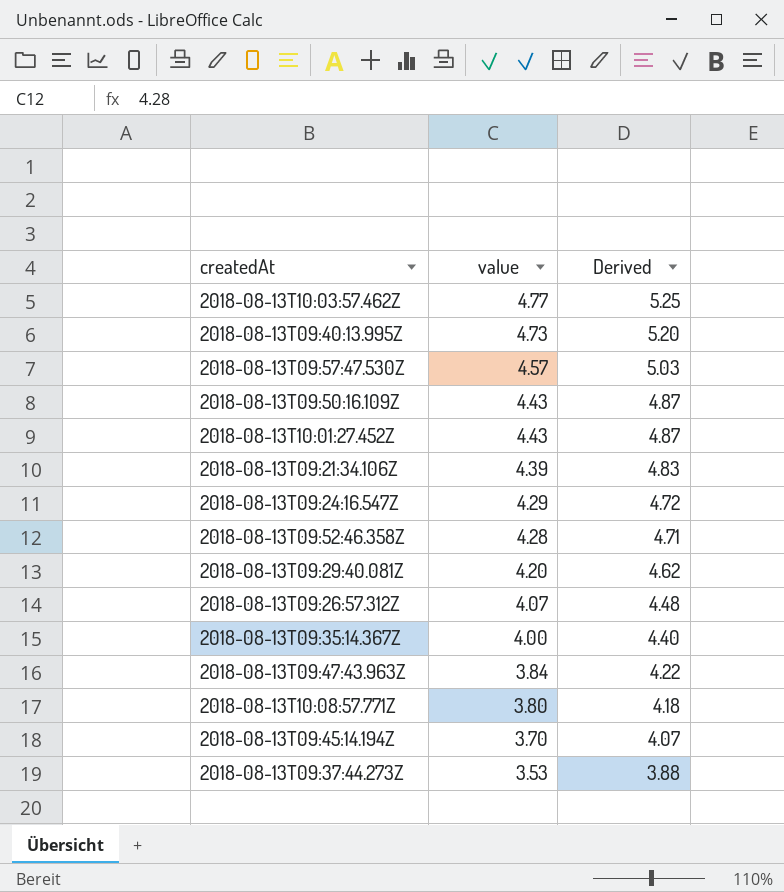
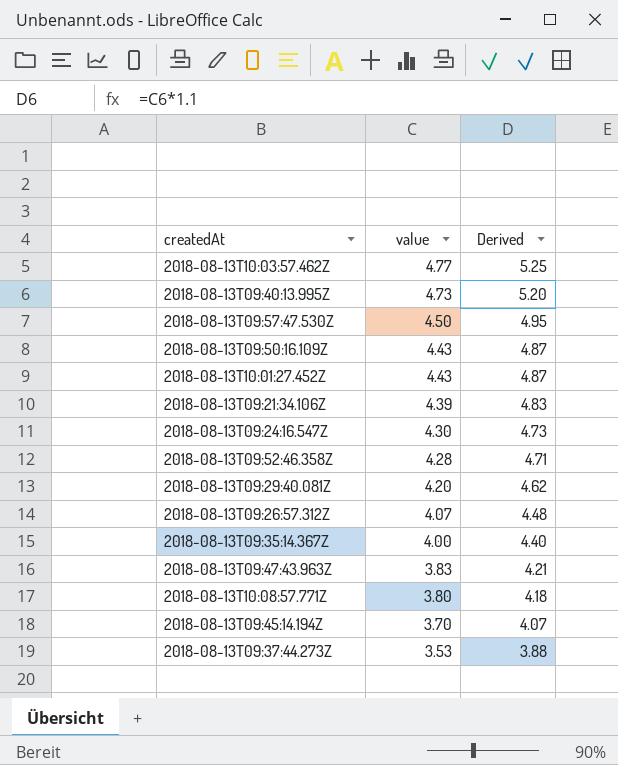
2018-08-13T09:57:47.530Z | value: 4.57 -> 4.50
2018-08-13T09:57:47.530Z | Derived: 5.03 -> 4.95
2018-08-13T09:24:16.547Z | value: 4.29 -> 4.30
2018-08-13T09:24:16.547Z | Derived: 4.72 -> 4.73
2018-08-13T09:47:43.963Z | value: 3.84 -> 3.83
2018-08-13T09:47:43.963Z | Derived: 4.22 -> 4.21

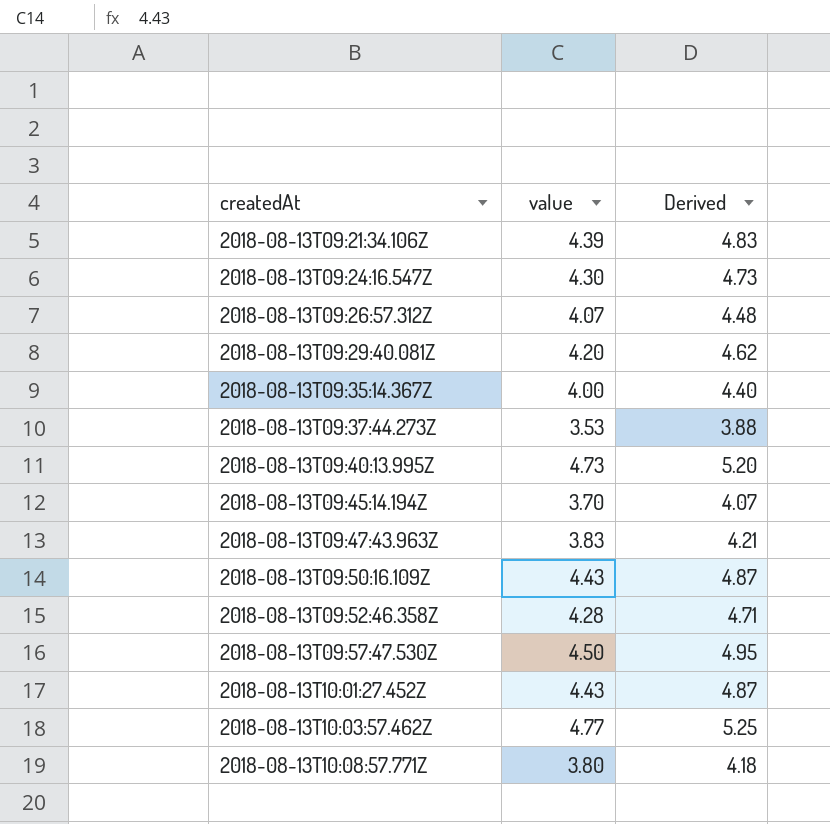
row order: value descending -> createdAt ascending

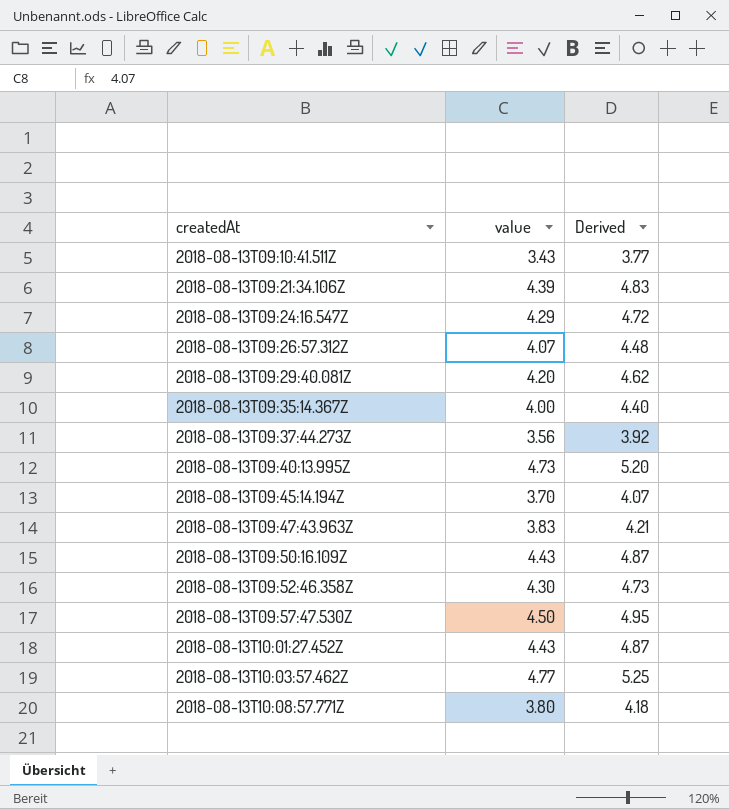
row 2018-08-13T09:10:41.511Z: none -> 3.43 | 3.77
2018-08-13T09:24:16.547Z | value: 4.30 -> 4.29
2018-08-13T09:24:16.547Z | Derived: 4.73 -> 4.72
2018-08-13T09:37:44.273Z | value: 3.53 -> 3.56
2018-08-13T09:37:44.273Z | Derived: 3.88 -> 3.92
2018-08-13T09:52:46.358Z | value: 4.28 -> 4.30
2018-08-13T09:52:46.358Z | Derived: 4.71 -> 4.73

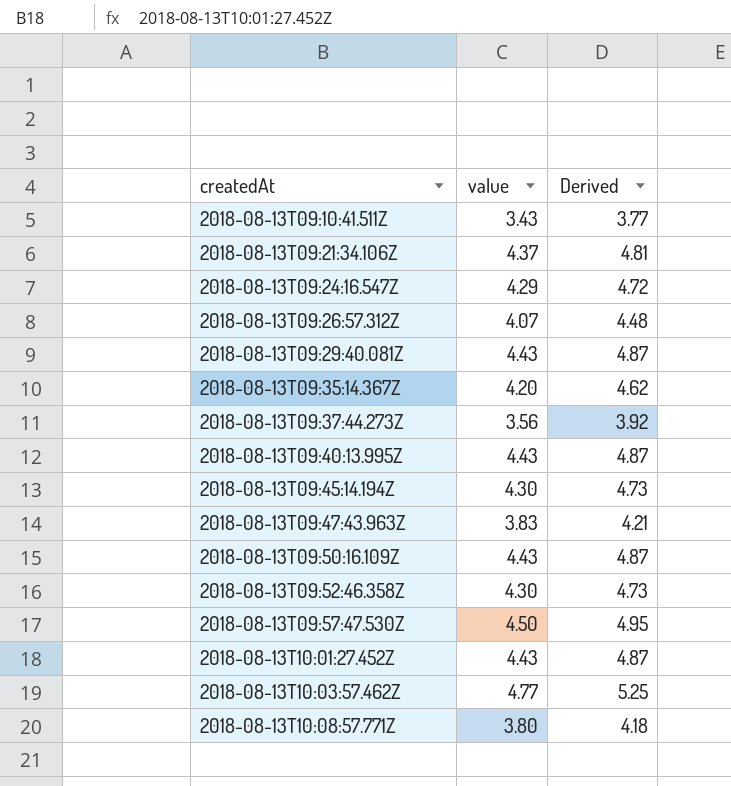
2018-08-13T09:21:34.106Z | value: 4.39 -> 4.37
2018-08-13T09:21:34.106Z | Derived: 4.83 -> 4.81
2018-08-13T09:29:40.081Z | value: 4.20 -> 4.43
2018-08-13T09:29:40.081Z | Derived: 4.62 -> 4.87
2018-08-13T09:35:14.367Z | value: 4.00 -> 4.20
2018-08-13T09:35:14.367Z | Derived: 4.40 -> 4.62
2018-08-13T09:40:13.995Z | value: 4.73 -> 4.43
2018-08-13T09:40:13.995Z | Derived: 5.20 -> 4.87
2018-08-13T09:45:14.194Z | value: 3.70 -> 4.30
2018-08-13T09:45:14.194Z | Derived: 4.07 -> 4.73

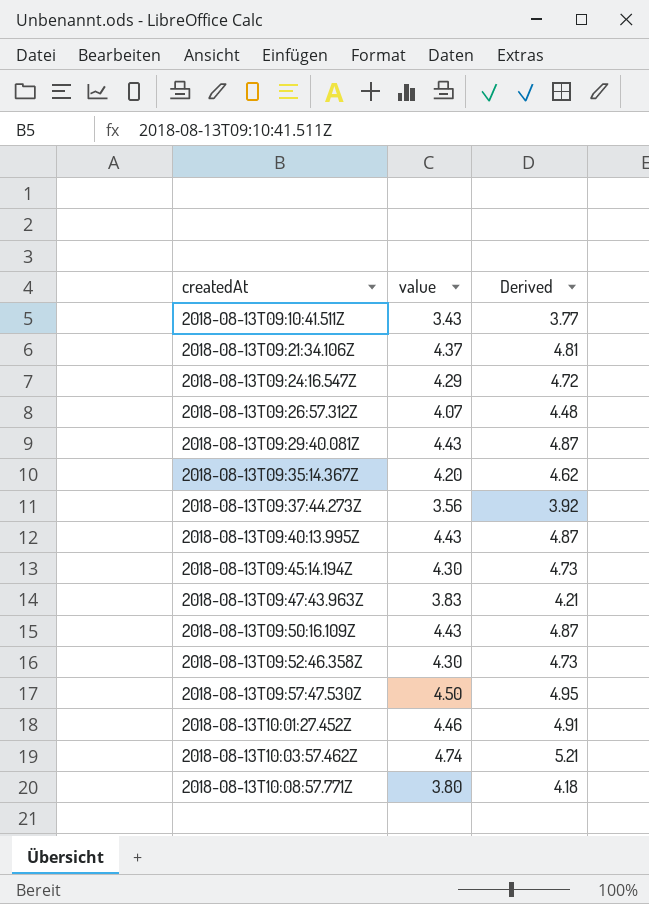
2018-08-13T10:01:27.452Z | value: 4.43 -> 4.46
2018-08-13T10:01:27.452Z | Derived: 4.87 -> 4.91
2018-08-13T10:03:57.462Z | value: 4.77 -> 4.74
2018-08-13T10:03:57.462Z | Derived: 5.25 -> 5.21

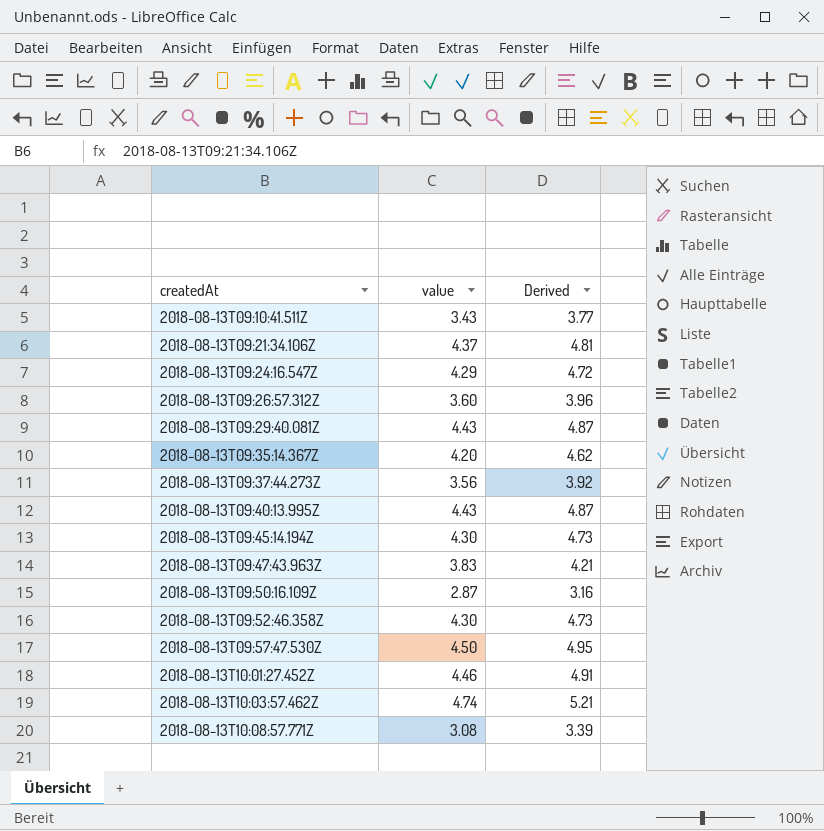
2018-08-13T09:26:57.312Z | value: 4.07 -> 3.60
2018-08-13T09:26:57.312Z | Derived: 4.48 -> 3.96
2018-08-13T09:50:16.109Z | value: 4.43 -> 2.87
2018-08-13T09:50:16.109Z | Derived: 4.87 -> 3.16
2018-08-13T10:08:57.771Z | value: 3.80 -> 3.08
2018-08-13T10:08:57.771Z | Derived: 4.18 -> 3.39

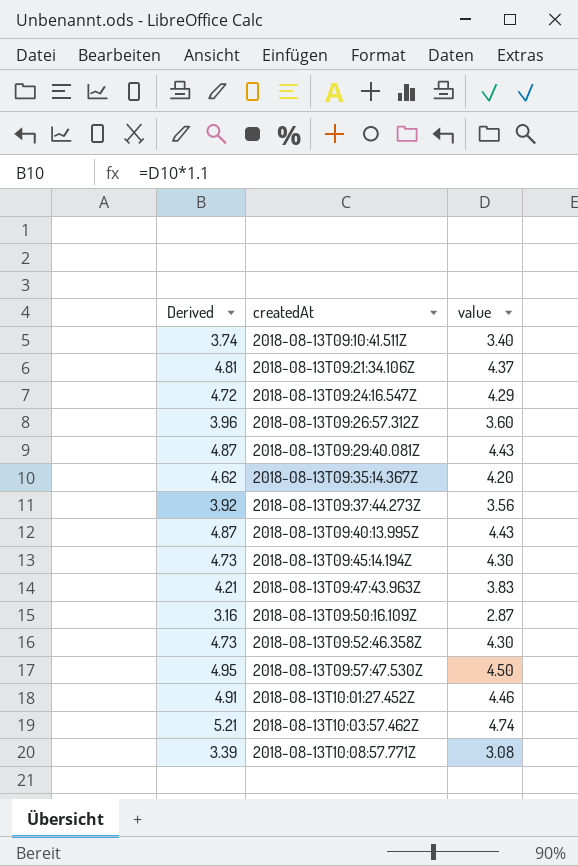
column Derived | position: 3 -> 1
2018-08-13T09:10:41.511Z | Derived: 3.77 -> 3.74
2018-08-13T09:10:41.511Z | value: 3.43 -> 3.40

